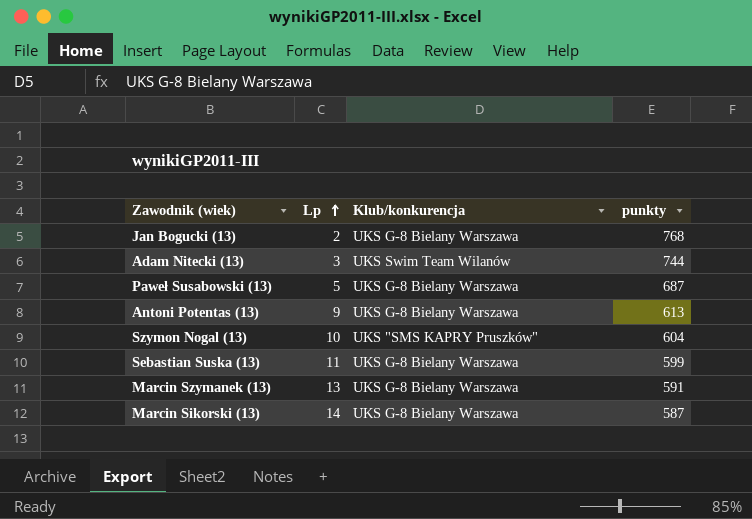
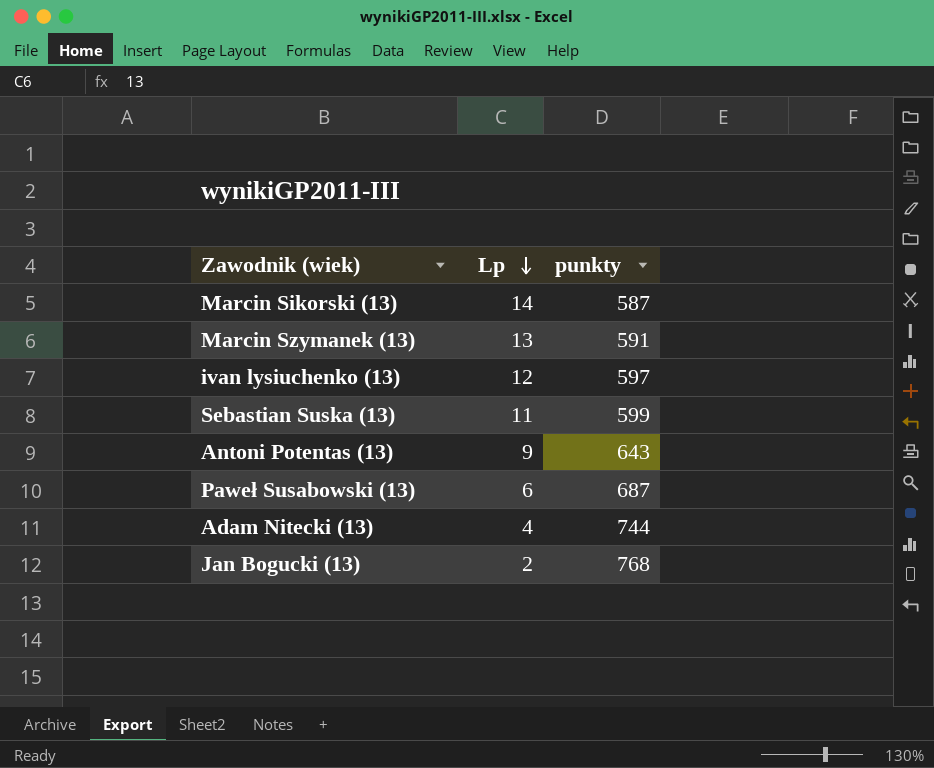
row order: Lp ascending -> Lp descending
column Klub/konkurencja | position: 3 -> none
row Szymon Nogal (13): 10 | UKS "SMS KAPRY Pruszków" | 604 -> none
row ivan lysiuchenko (13): none -> 12 | 597
Antoni Potentas (13) | punkty: 613 -> 643
Paweł Susabowski (13) | Lp: 5 -> 6
Adam Nitecki (13) | Lp: 3 -> 4

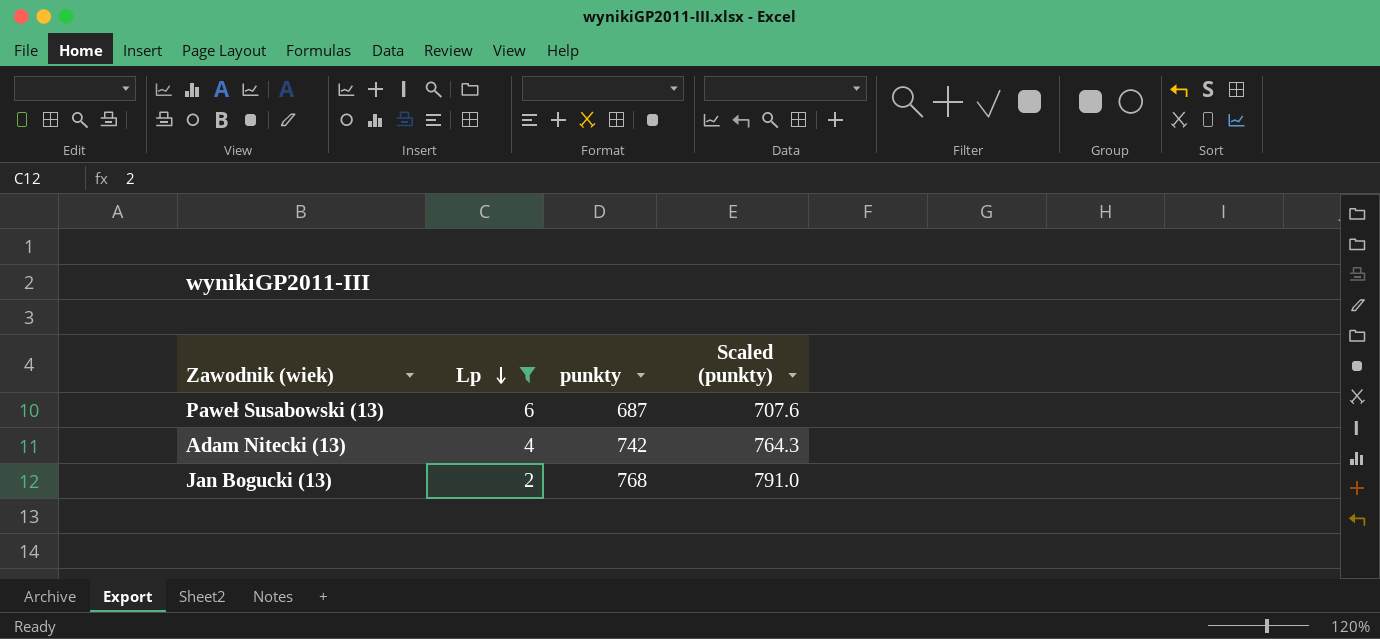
filter: none -> Lp <= 6
column Scaled (punkty) | formula: none -> [punkty] * 1.03
Adam Nitecki (13) | punkty: 744 -> 742

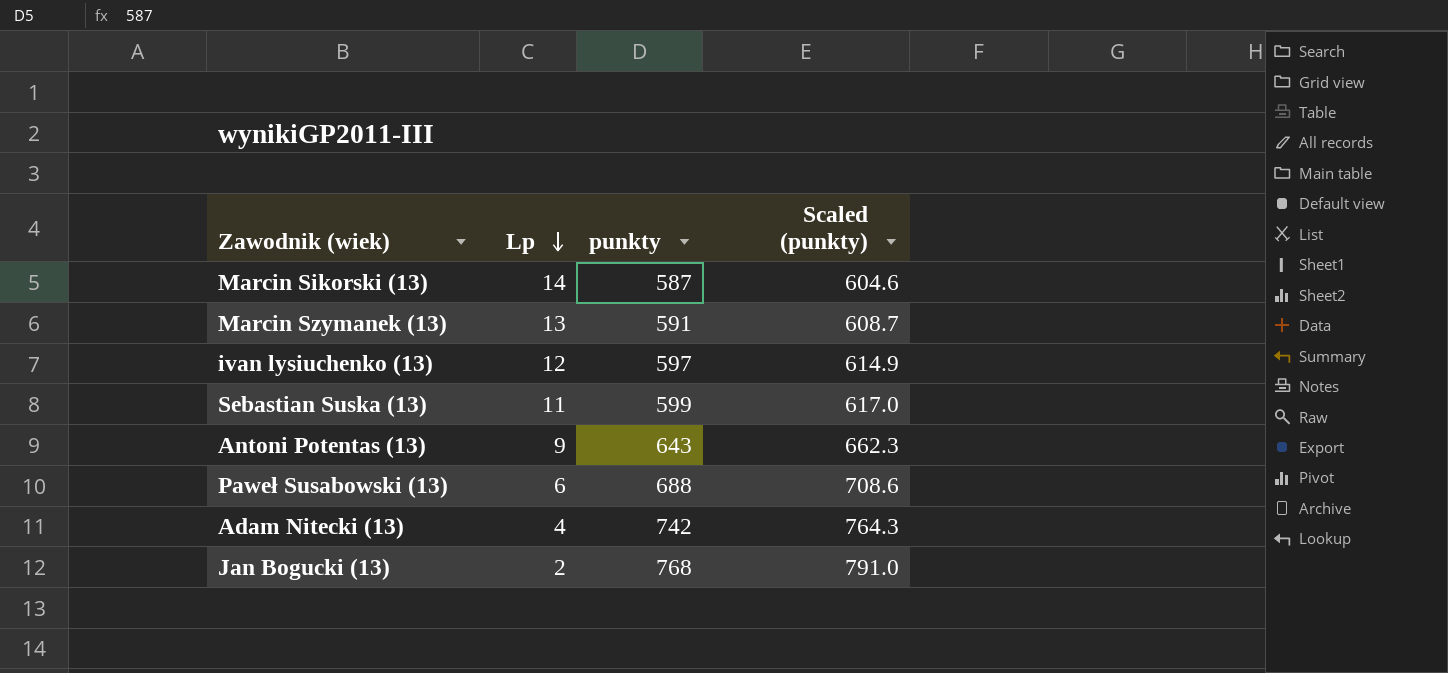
filter: Lp <= 6 -> none
Paweł Susabowski (13) | punkty: 687 -> 688
Paweł Susabowski (13) | Scaled (punkty): 707.6 -> 708.6

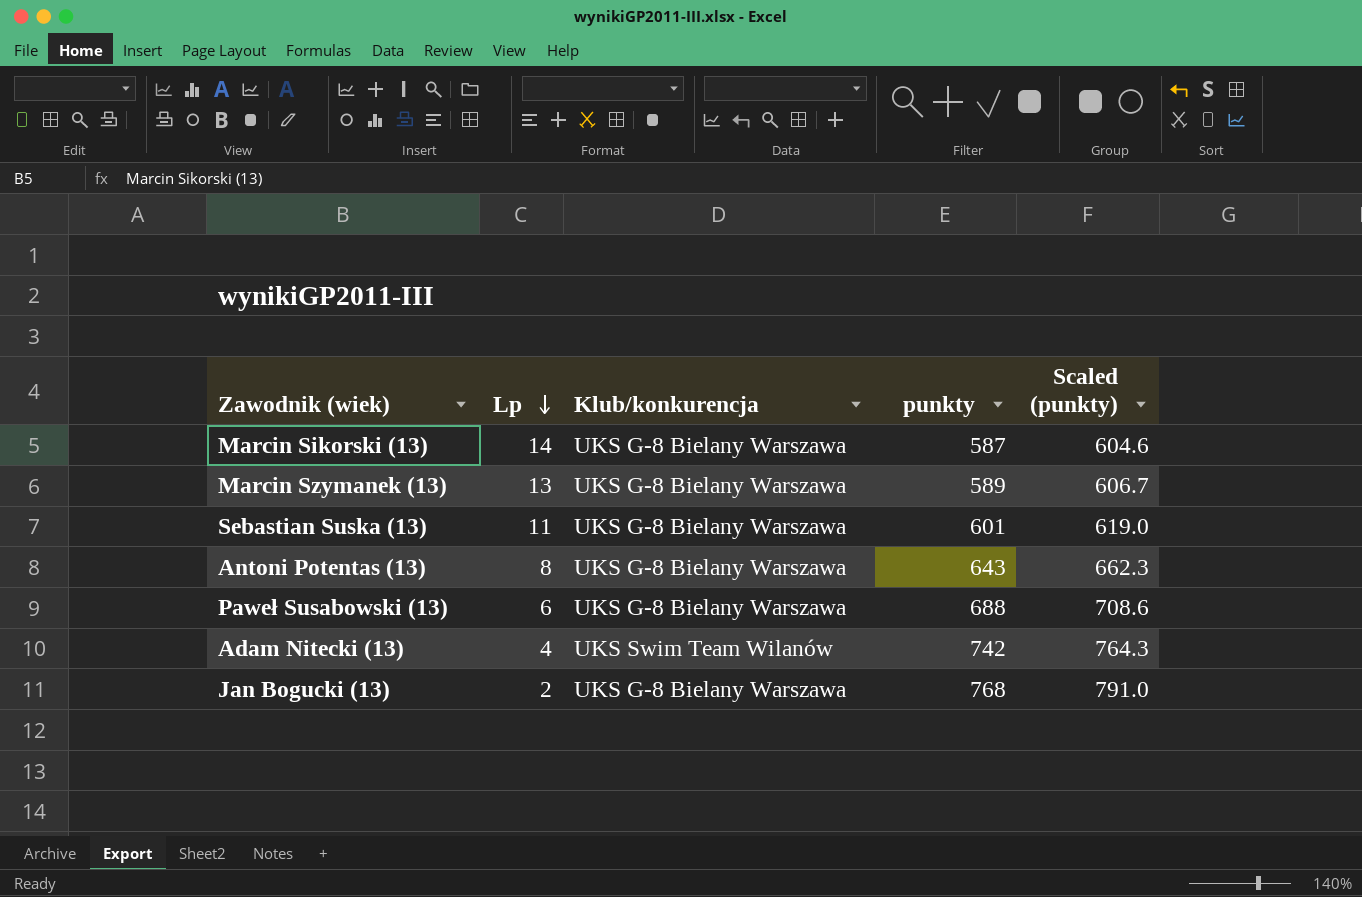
column Klub/konkurencja | position: none -> 3
row ivan lysiuchenko (13): 12 | 597 | 614.9 -> none
Marcin Szymanek (13) | punkty: 591 -> 589
Marcin Szymanek (13) | Scaled (punkty): 608.7 -> 606.7
Sebastian Suska (13) | punkty: 599 -> 601
Sebastian Suska (13) | Scaled (punkty): 617.0 -> 619.0
Antoni Potentas (13) | Lp: 9 -> 8

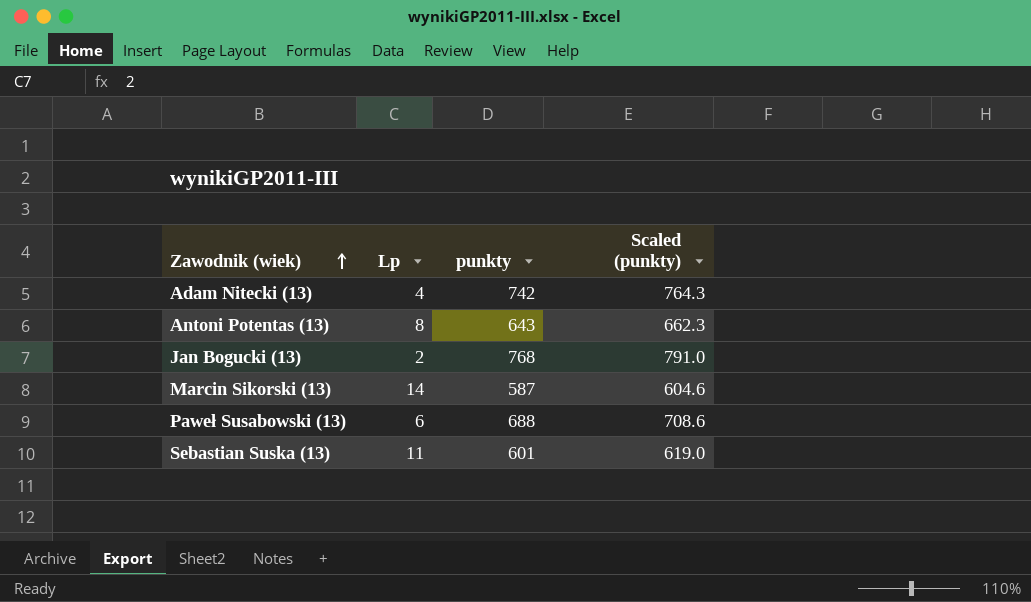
row order: Lp descending -> Zawodnik (wiek) ascending
column Klub/konkurencja | position: 3 -> none
row Marcin Szymanek (13): 13 | UKS G-8 Bielany Warszawa | 589 | 606.7 -> none

